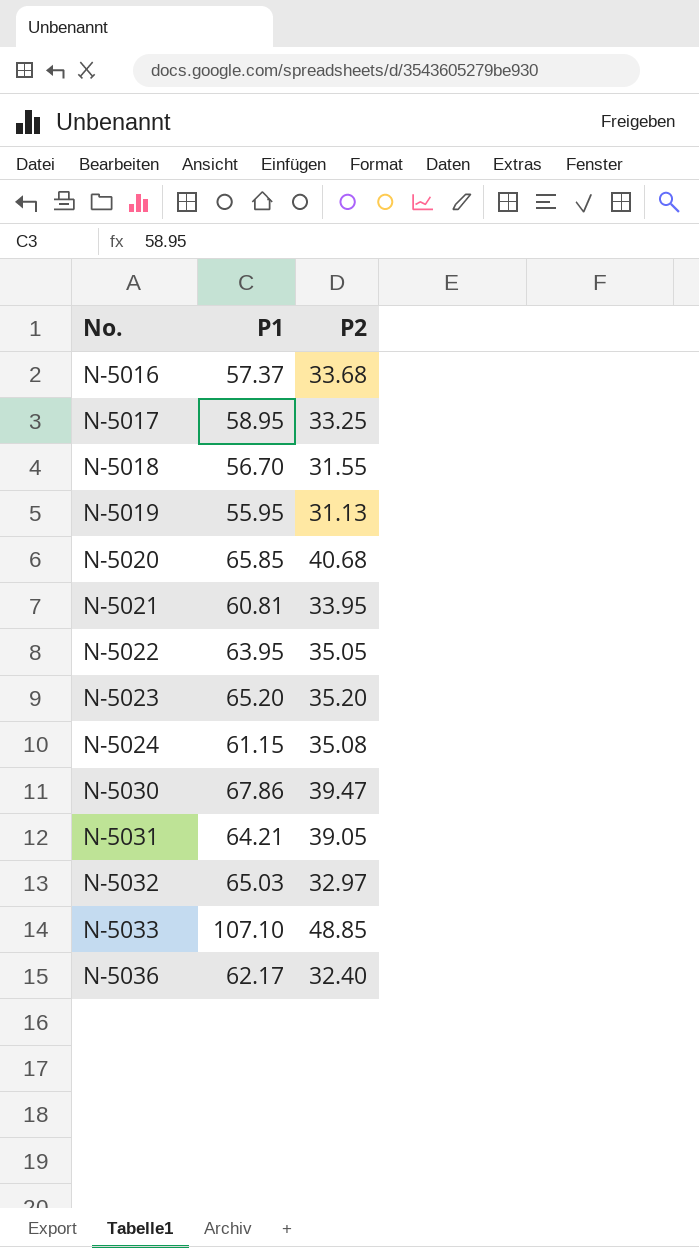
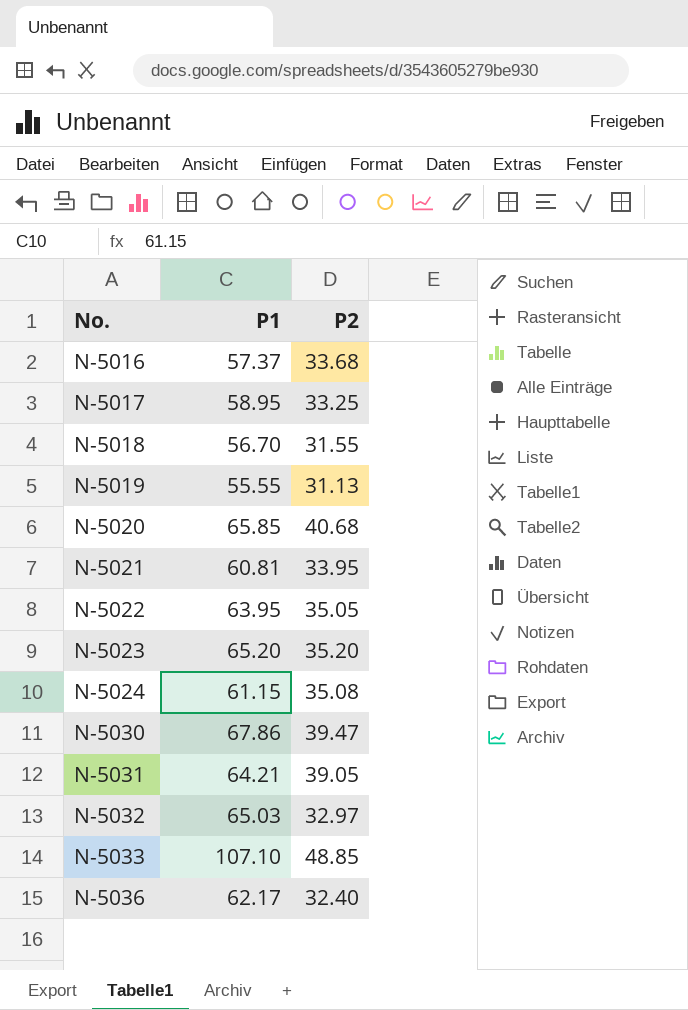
N-5019 | P1: 55.95 -> 55.55

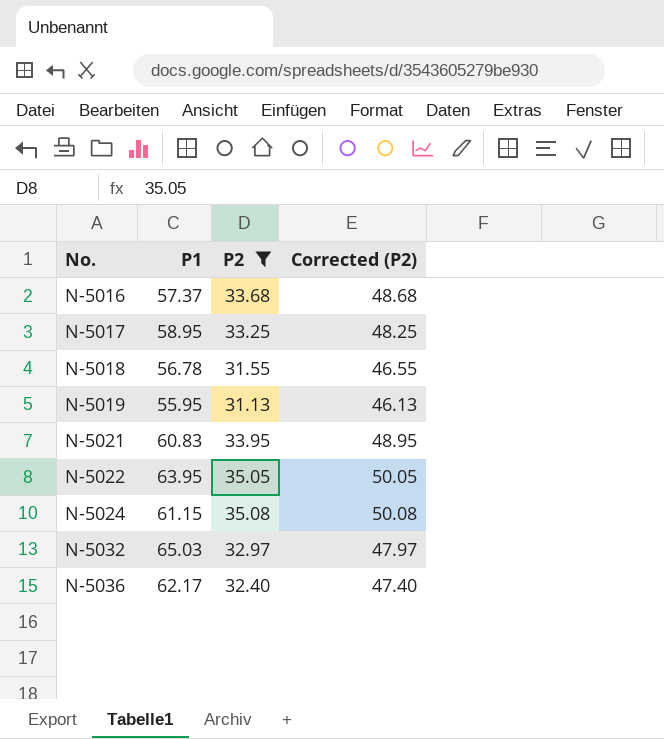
filter: none -> P2 <= 35.08
column Corrected (P2) | formula: none -> [P2] + 15
N-5018 | P1: 56.70 -> 56.78
N-5019 | P1: 55.55 -> 55.95
N-5021 | P1: 60.81 -> 60.83

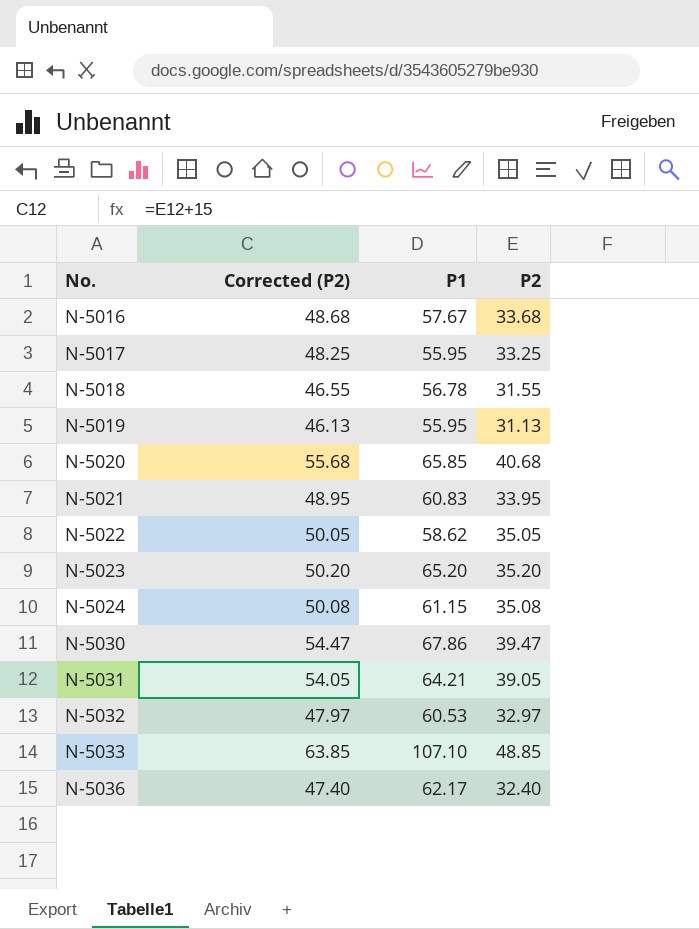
filter: P2 <= 35.08 -> none
column Corrected (P2) | position: 4 -> 2
N-5016 | P1: 57.37 -> 57.67
N-5017 | P1: 58.95 -> 55.95
N-5022 | P1: 63.95 -> 58.62
N-5032 | P1: 65.03 -> 60.53

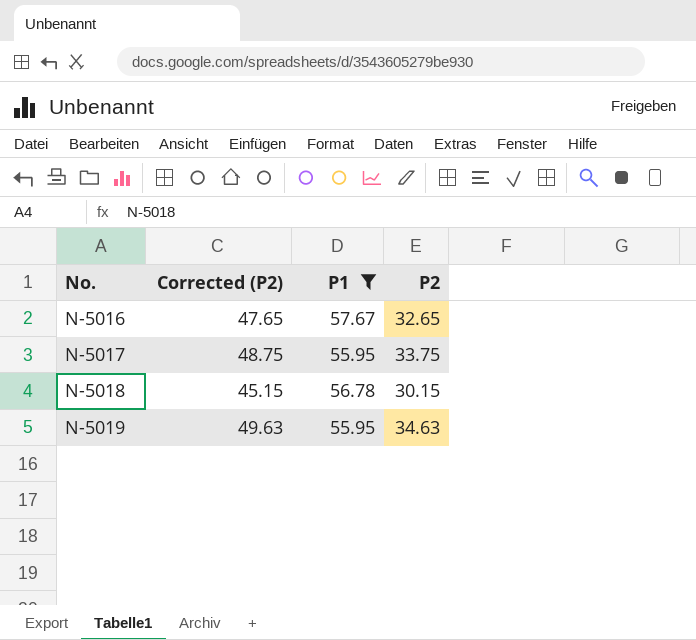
filter: none -> P1 <= 57.67
N-5016 | Corrected (P2): 48.68 -> 47.65
N-5016 | P2: 33.68 -> 32.65
N-5017 | Corrected (P2): 48.25 -> 48.75
N-5017 | P2: 33.25 -> 33.75
N-5018 | Corrected (P2): 46.55 -> 45.15
N-5018 | P2: 31.55 -> 30.15
N-5019 | Corrected (P2): 46.13 -> 49.63
N-5019 | P2: 31.13 -> 34.63

